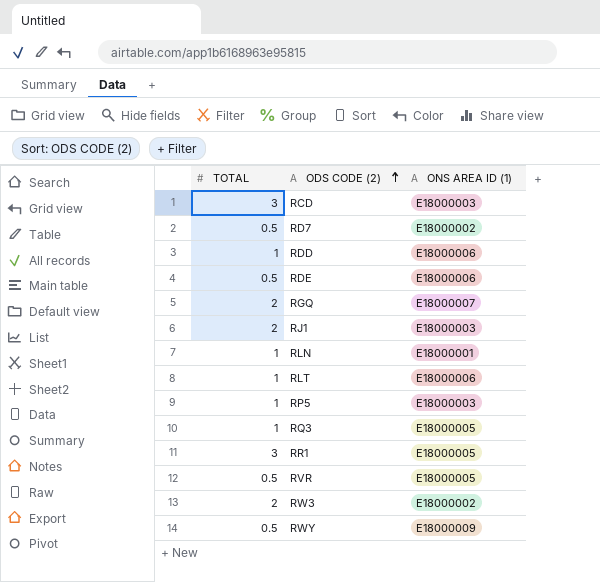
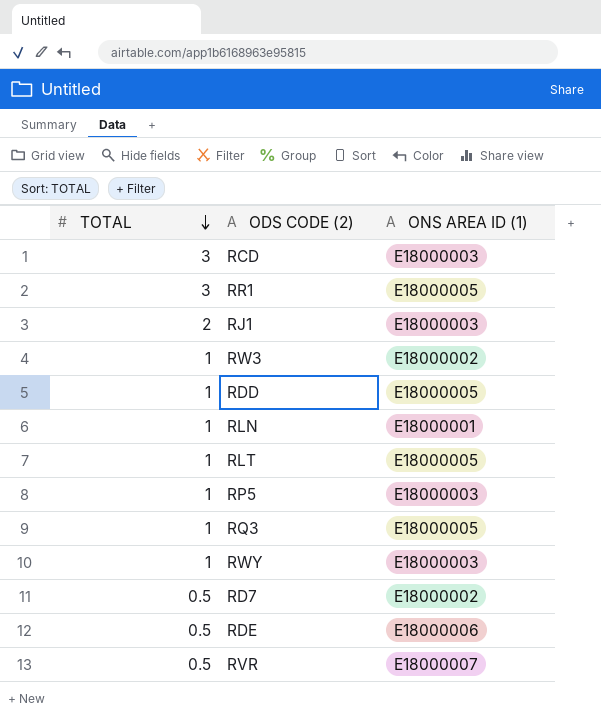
row order: ODS CODE (2) ascending -> TOTAL descending
row RGQ: 2 | E18000007 -> none
RW3 | TOTAL: 2 -> 1
RDD | ONS AREA ID (1): E18000006 -> E18000005
RLT | ONS AREA ID (1): E18000006 -> E18000005
RWY | TOTAL: 0.5 -> 1
RWY | ONS AREA ID (1): E18000009 -> E18000003
RVR | ONS AREA ID (1): E18000005 -> E18000007

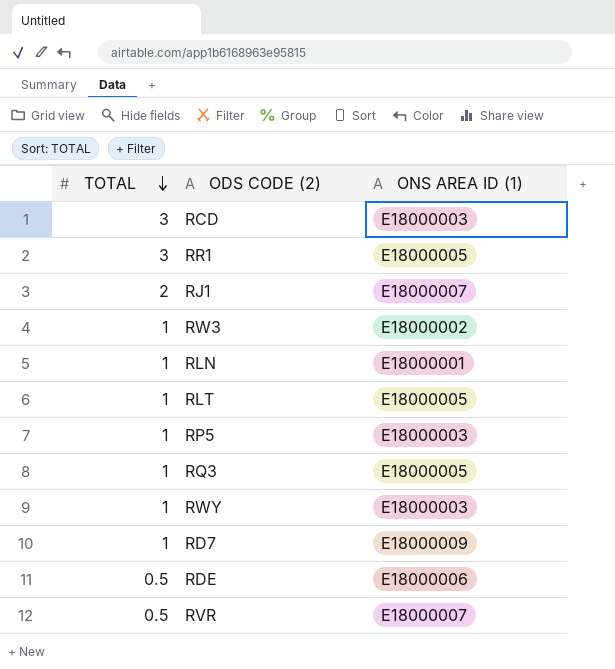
row RDD: 1 | E18000005 -> none
RJ1 | ONS AREA ID (1): E18000003 -> E18000007
RD7 | TOTAL: 0.5 -> 1
RD7 | ONS AREA ID (1): E18000002 -> E18000009

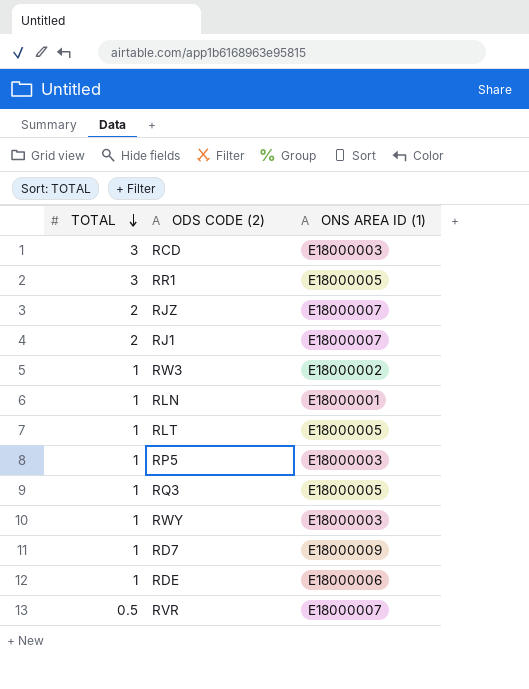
row RJZ: none -> 2 | E18000007
RDE | TOTAL: 0.5 -> 1

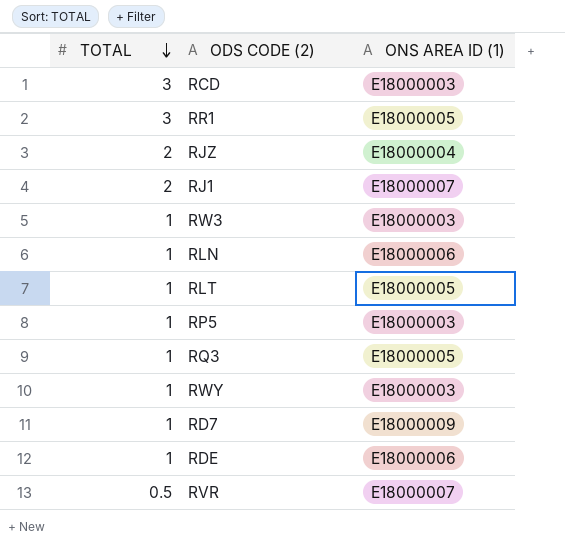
RJZ | ONS AREA ID (1): E18000007 -> E18000004
RW3 | ONS AREA ID (1): E18000002 -> E18000003
RLN | ONS AREA ID (1): E18000001 -> E18000006

